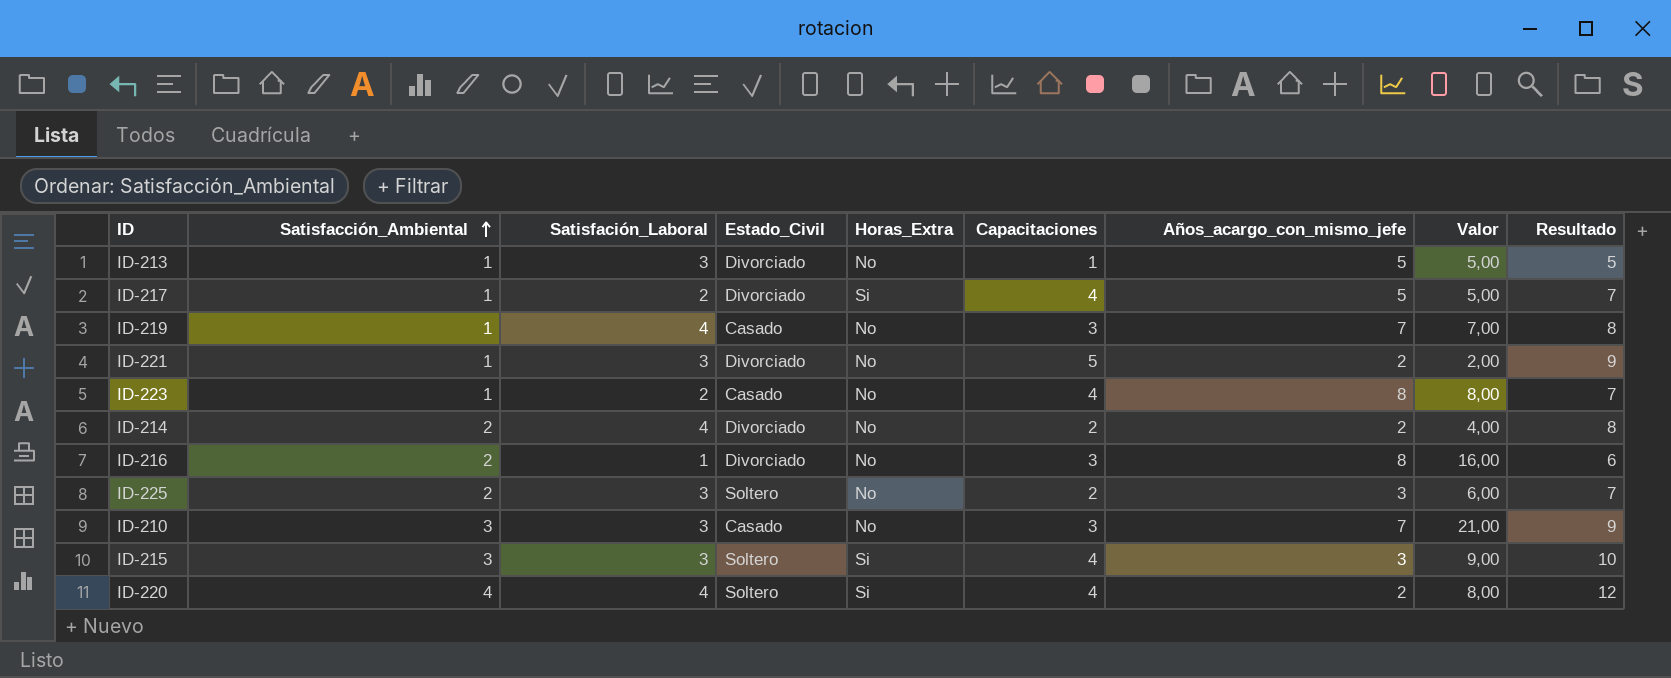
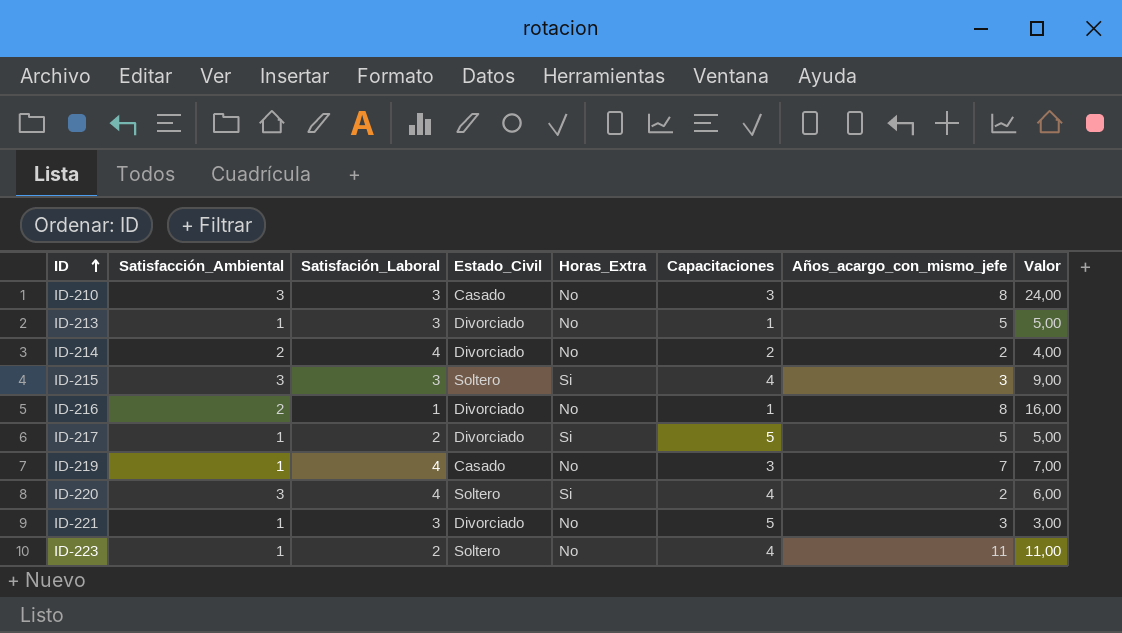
row order: Satisfacción_Ambiental ascending -> ID ascending
column Resultado | formula: [Satisfacción_Ambiental] + [Satisfación_Laboral] + [Capacitaciones] -> none
row ID-225: 2 | 3 | Soltero | No | 2 | 3 | 6,00 | 7 -> none
ID-210 | Años_acargo_con_mismo_jefe: 7 -> 8
ID-210 | Valor: 21,00 -> 24,00
ID-216 | Capacitaciones: 3 -> 1
ID-217 | Capacitaciones: 4 -> 5
ID-220 | Satisfacción_Ambiental: 4 -> 3
ID-220 | Valor: 8,00 -> 6,00
ID-221 | Años_acargo_con_mismo_jefe: 2 -> 3
ID-221 | Valor: 2,00 -> 3,00
ID-223 | Estado_Civil: Casado -> Soltero
ID-223 | Años_acargo_con_mismo_jefe: 8 -> 11
ID-223 | Valor: 8,00 -> 11,00

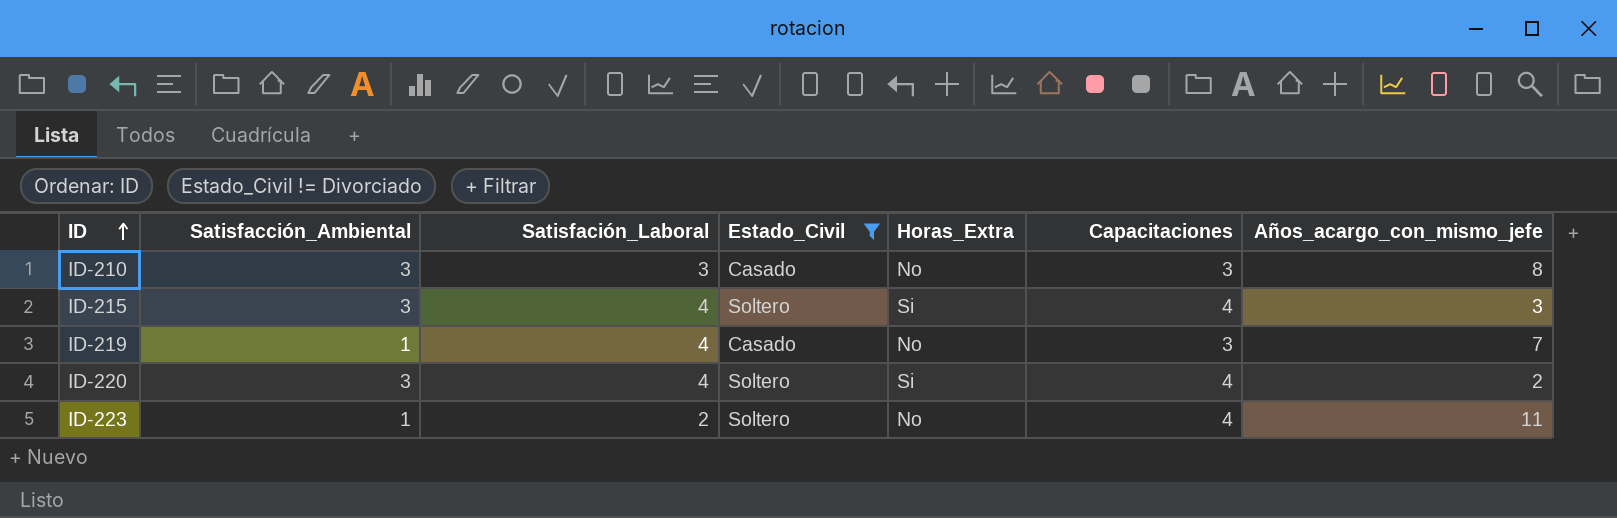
filter: none -> Estado_Civil != Divorciado
column Valor | formula: [Satisfacción_Ambiental] * [Años_acargo_con_mismo_jefe] -> none
ID-215 | Satisfación_Laboral: 3 -> 4

